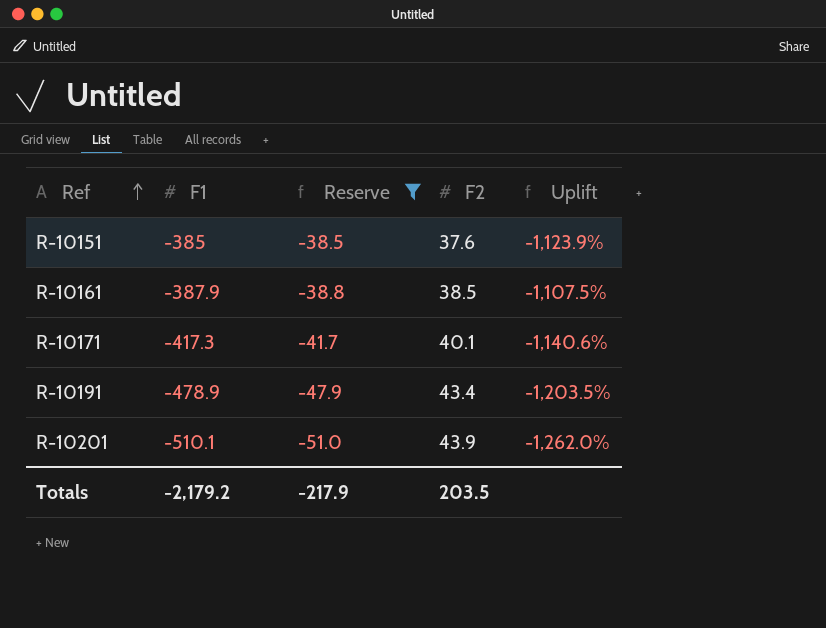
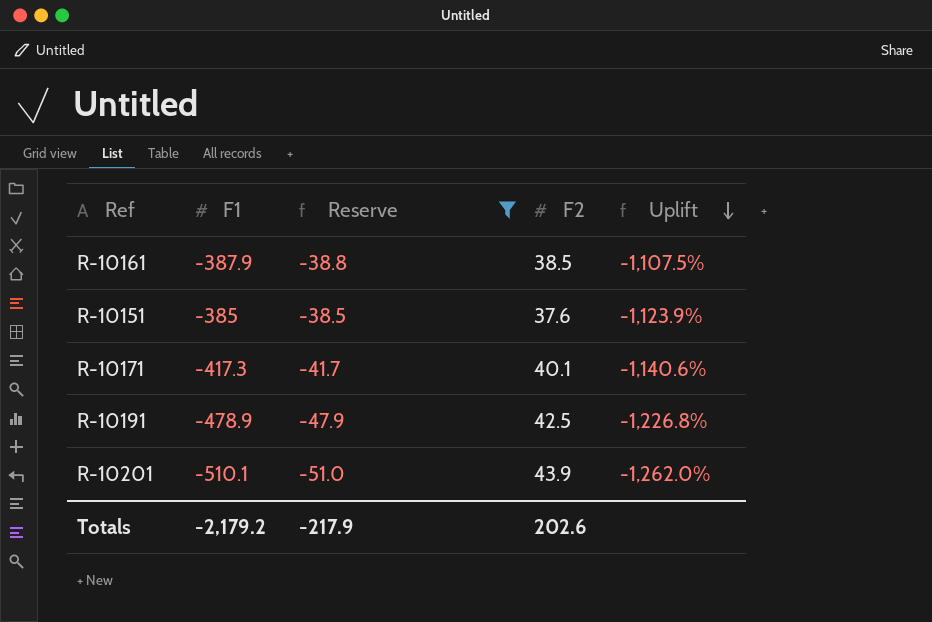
row order: Ref ascending -> Uplift descending
R-10191 | F2: 43.4 -> 42.5
R-10191 | Uplift: -1,203.5% -> -1,226.8%
Totals | F2: 203.5 -> 202.6

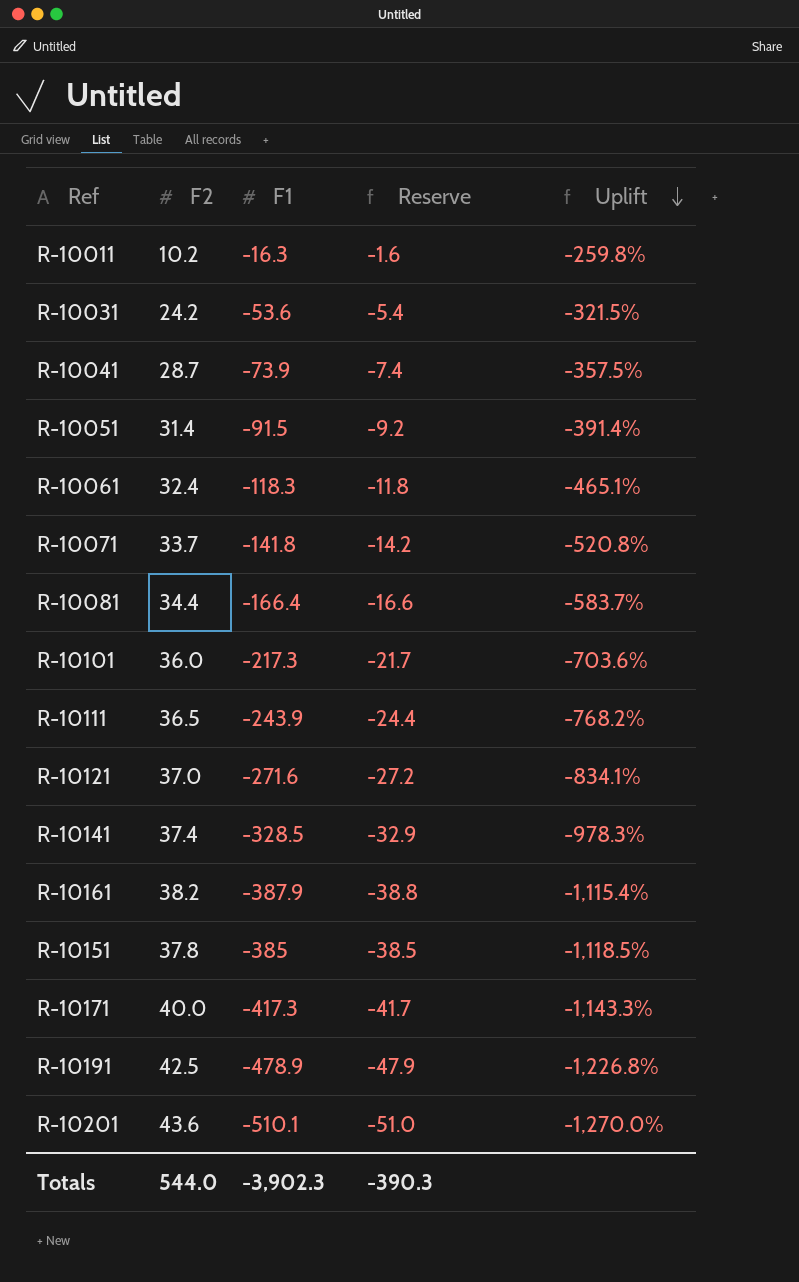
filter: Reserve <= -38.5 -> none
column F2 | position: 4 -> 2
R-10161 | F2: 38.5 -> 38.2
R-10161 | Uplift: -1,107.5% -> -1,115.4%
R-10151 | F2: 37.6 -> 37.8
R-10151 | Uplift: -1,123.9% -> -1,118.5%
R-10171 | F2: 40.1 -> 40.0
R-10171 | Uplift: -1,140.6% -> -1,143.3%
R-10201 | F2: 43.9 -> 43.6
R-10201 | Uplift: -1,262.0% -> -1,270.0%
Totals | F2: 202.6 -> 544.0
Totals | F1: -2,179.2 -> -3,902.3
Totals | Reserve: -217.9 -> -390.3

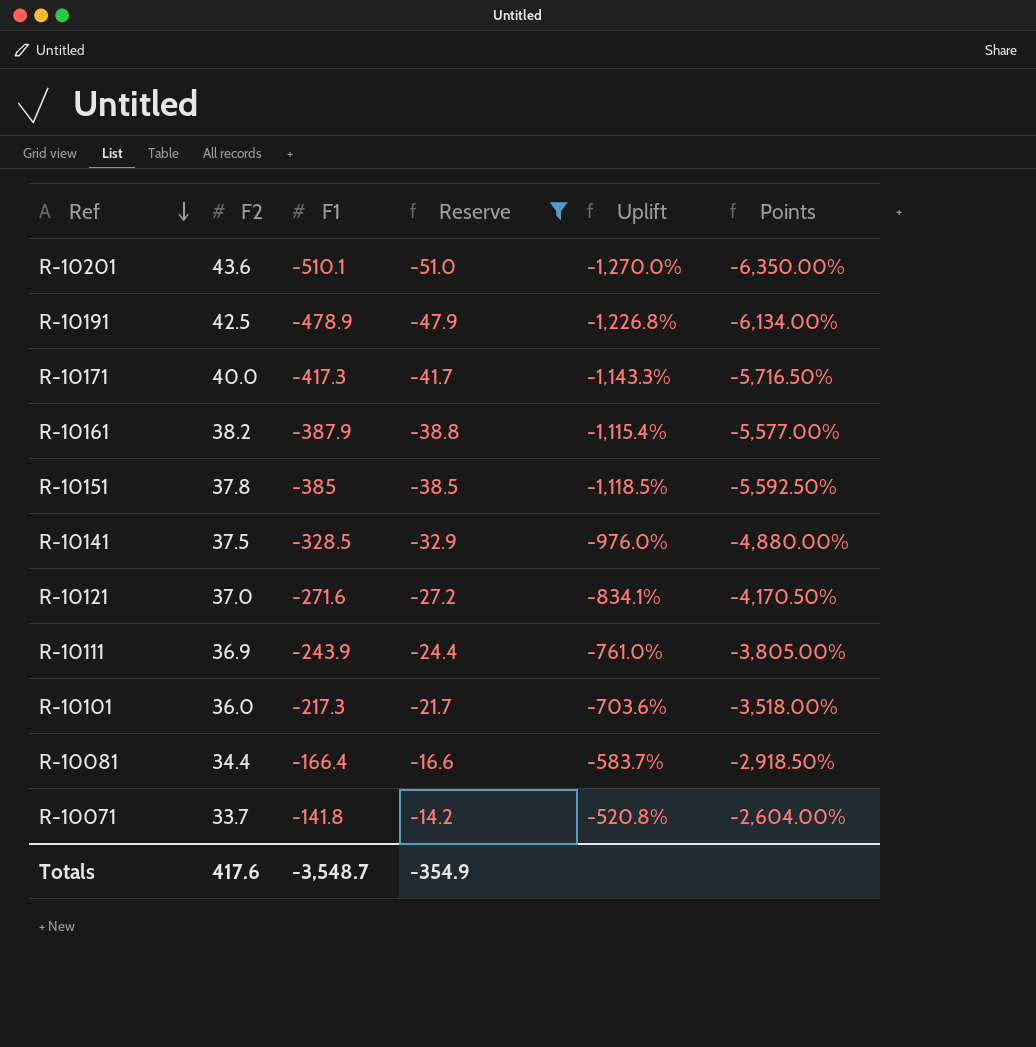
filter: none -> Reserve <= -14.2
row order: Uplift descending -> Ref descending
column Points | formula: none -> [Uplift] * 5
R-10141 | F2: 37.4 -> 37.5
R-10141 | Uplift: -978.3% -> -976.0%
R-10111 | F2: 36.5 -> 36.9
R-10111 | Uplift: -768.2% -> -761.0%
Totals | F2: 544.0 -> 417.6
Totals | F1: -3,902.3 -> -3,548.7
Totals | Reserve: -390.3 -> -354.9

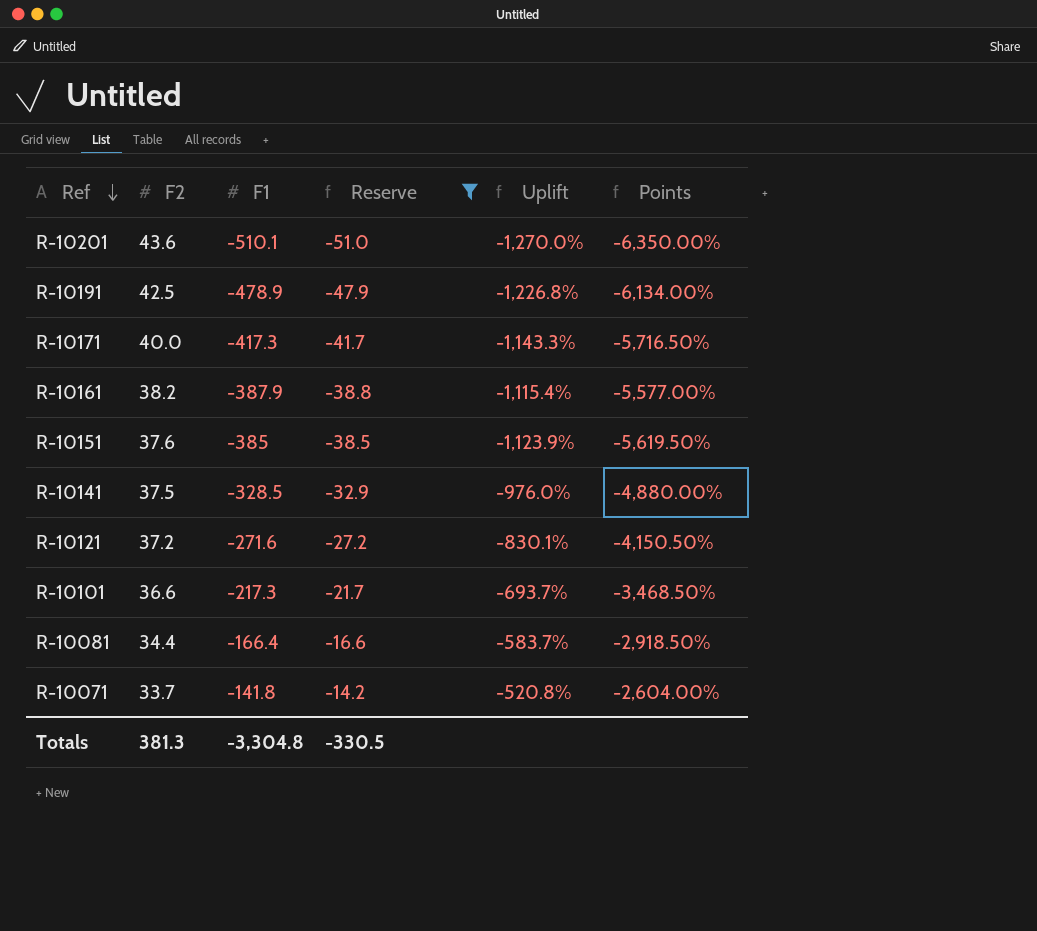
row R-10111: 36.9 | -243.9 | -24.4 | -761.0% | -3,805.00% -> none
R-10151 | F2: 37.8 -> 37.6
R-10151 | Uplift: -1,118.5% -> -1,123.9%
R-10151 | Points: -5,592.50% -> -5,619.50%
R-10121 | F2: 37.0 -> 37.2
R-10121 | Uplift: -834.1% -> -830.1%
R-10121 | Points: -4,170.50% -> -4,150.50%
R-10101 | F2: 36.0 -> 36.6
R-10101 | Uplift: -703.6% -> -693.7%
R-10101 | Points: -3,518.00% -> -3,468.50%
Totals | F2: 417.6 -> 381.3
Totals | F1: -3,548.7 -> -3,304.8
Totals | Reserve: -354.9 -> -330.5

